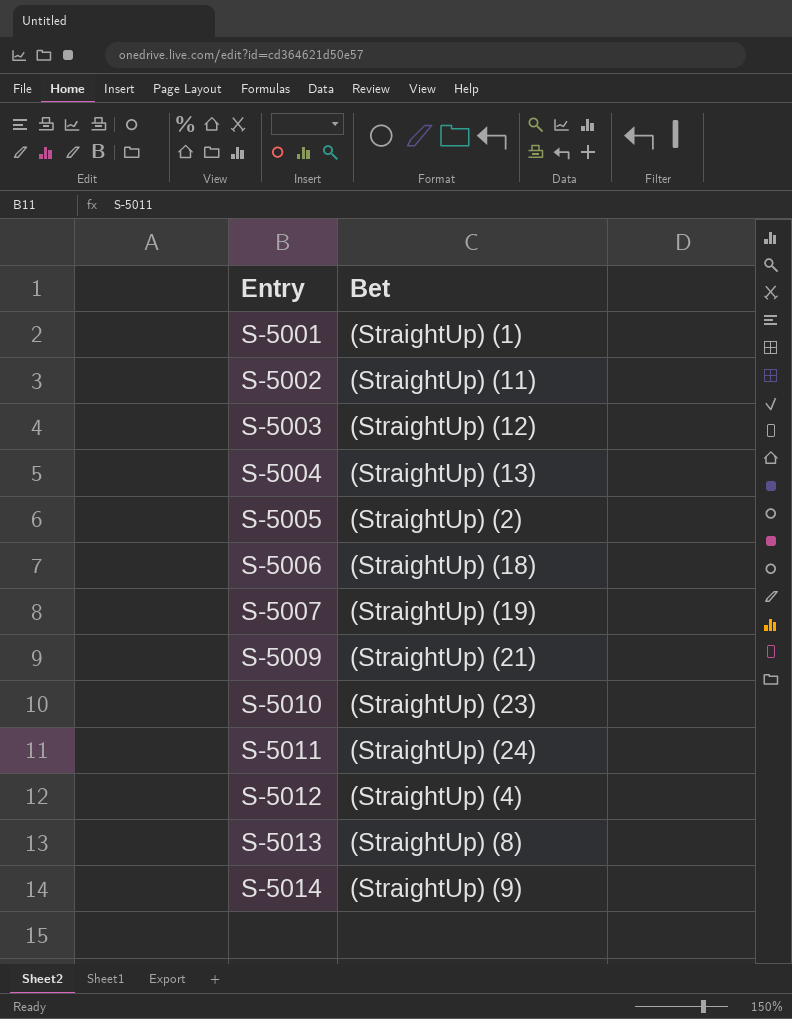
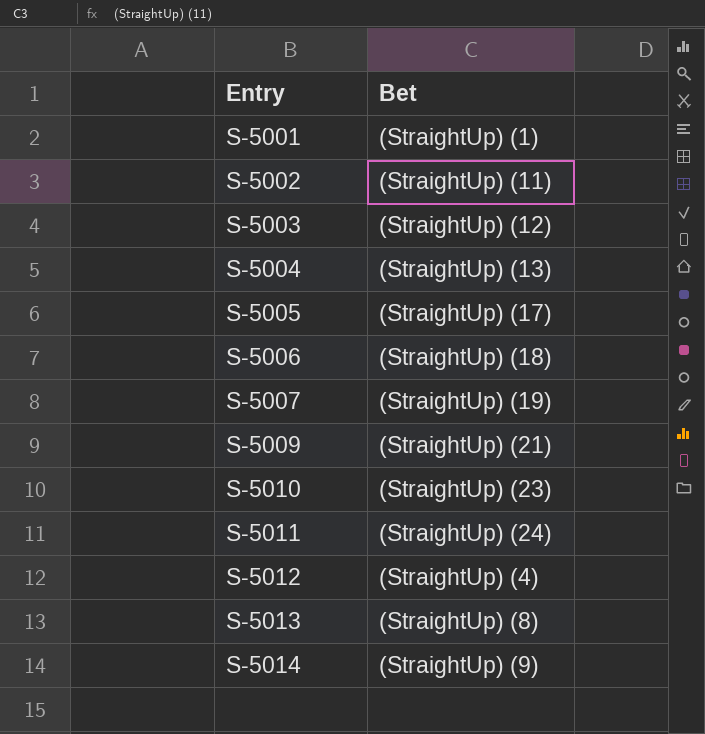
S-5005 | Bet: (StraightUp) (2) -> (StraightUp) (17)

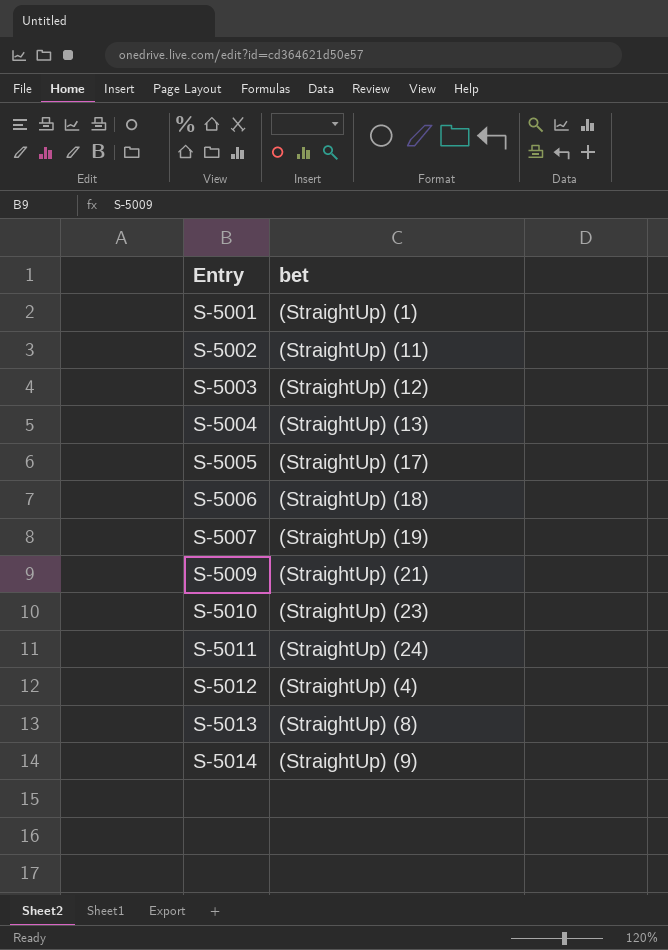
column name: Bet -> bet

